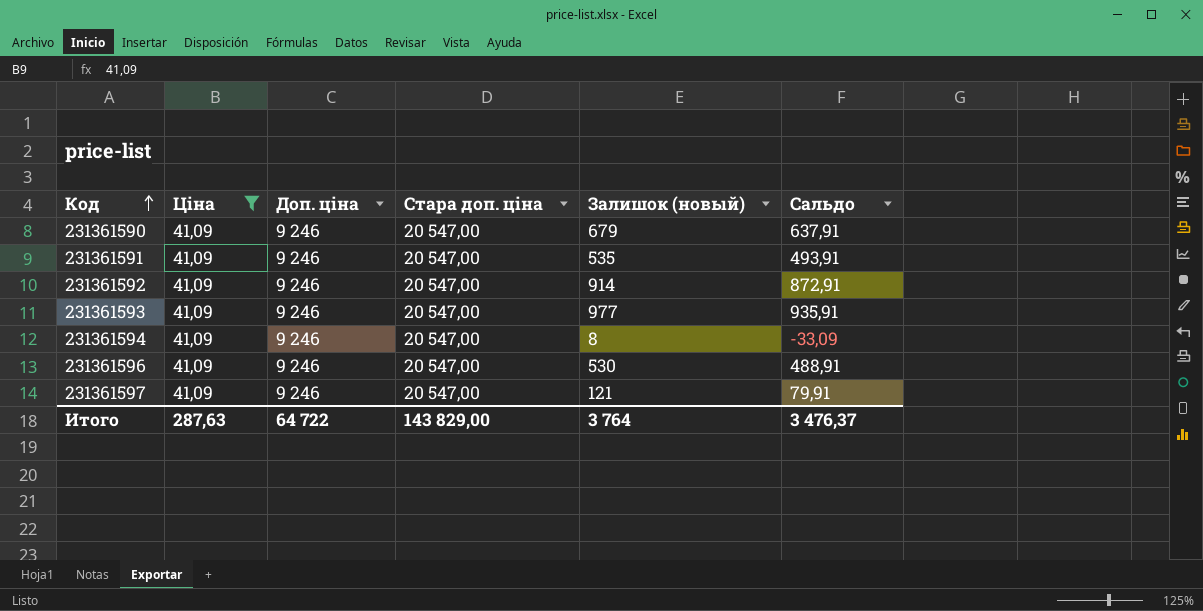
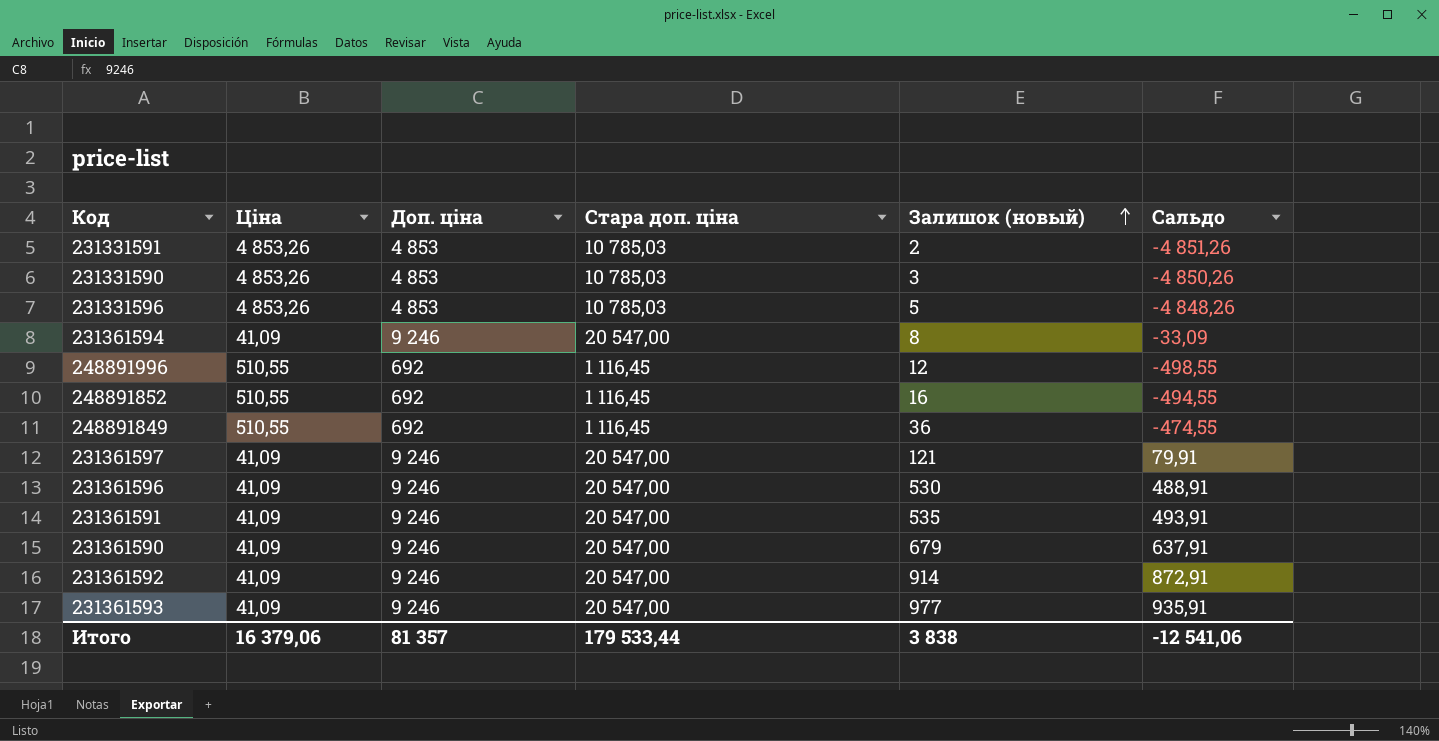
filter: Ціна = 41,09 -> none
row order: Код ascending -> Залишок (новый) ascending
Итого | Ціна: 287,63 -> 16 379,06
Итого | Доп. ціна: 64 722 -> 81 357
Итого | Стара доп. ціна: 143 829,00 -> 179 533,44
Итого | Залишок (новый): 3 764 -> 3 838
Итого | Сальдо: 3 476,37 -> -12 541,06

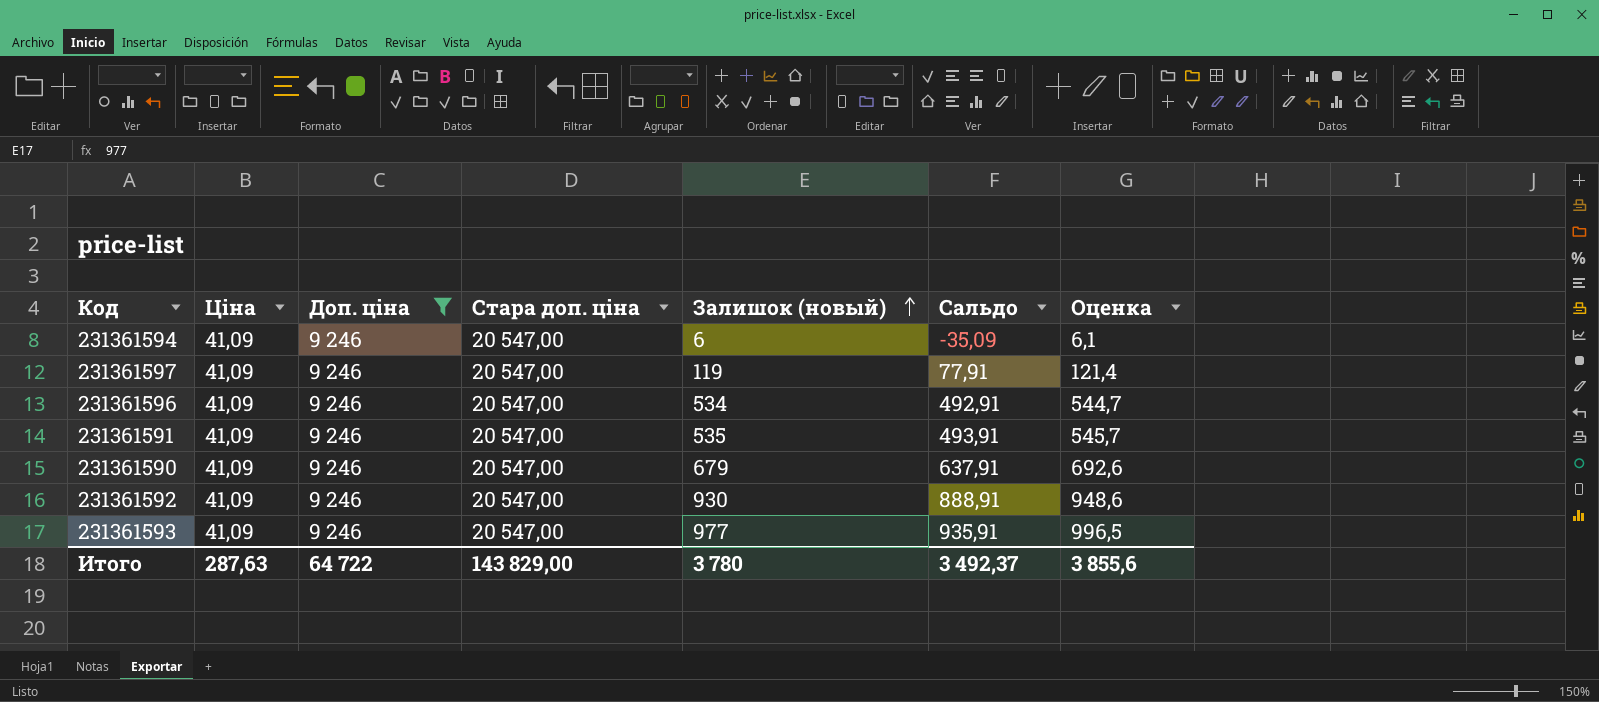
filter: none -> Доп. ціна = 9 246
column Оценка | formula: none -> [Залишок (новый)] * 1,02
231361594 | Залишок (новый): 8 -> 6
231361594 | Сальдо: -33,09 -> -35,09
231361597 | Залишок (новый): 121 -> 119
231361597 | Сальдо: 79,91 -> 77,91
231361596 | Залишок (новый): 530 -> 534
231361596 | Сальдо: 488,91 -> 492,91
231361592 | Залишок (новый): 914 -> 930
231361592 | Сальдо: 872,91 -> 888,91
Итого | Ціна: 16 379,06 -> 287,63
Итого | Доп. ціна: 81 357 -> 64 722
Итого | Стара доп. ціна: 179 533,44 -> 143 829,00
Итого | Залишок (новый): 3 838 -> 3 780
Итого | Сальдо: -12 541,06 -> 3 492,37

